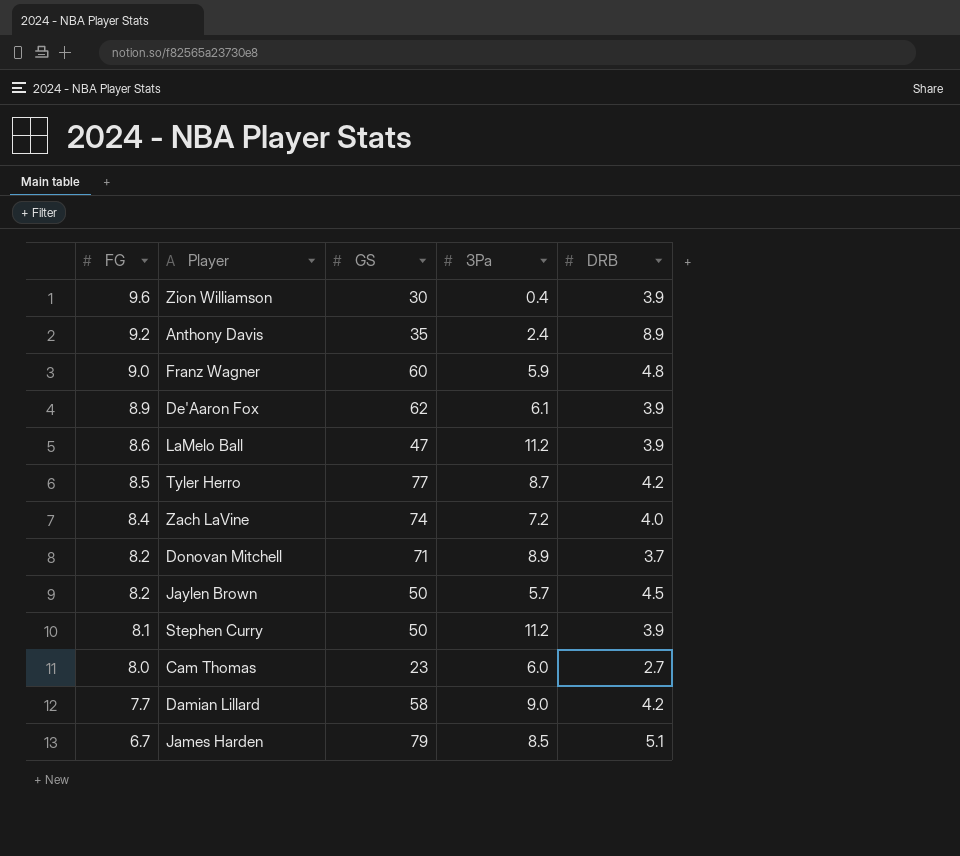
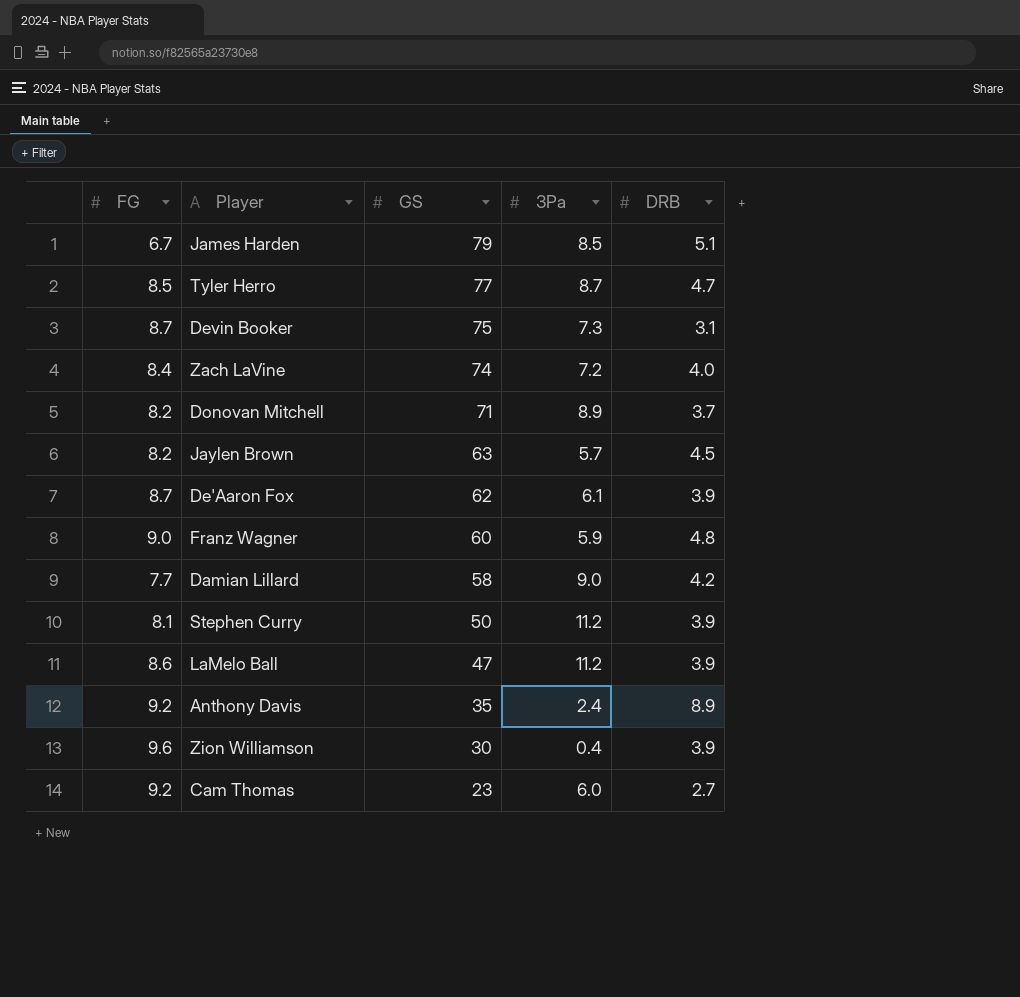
row order: FG descending -> GS descending
Tyler Herro | DRB: 4.2 -> 4.7
row Devin Booker: none -> 8.7 | 75 | 7.3 | 3.1
Jaylen Brown | GS: 50 -> 63
De'Aaron Fox | FG: 8.9 -> 8.7
Cam Thomas | FG: 8.0 -> 9.2

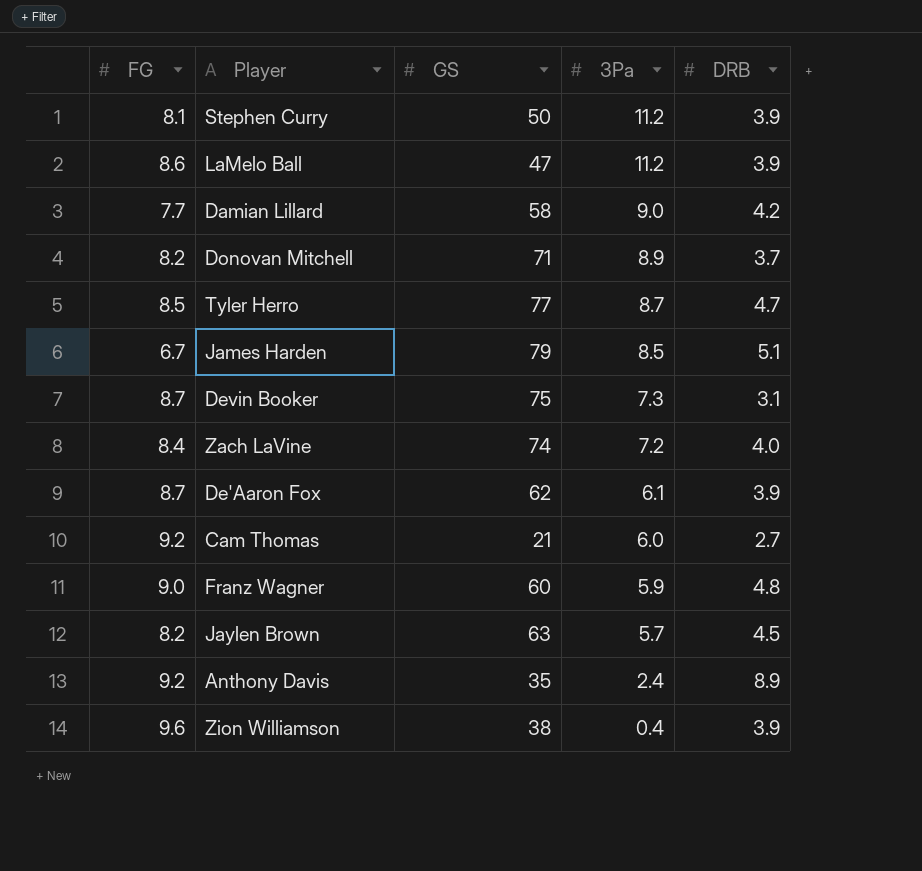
row order: GS descending -> 3Pa descending
Cam Thomas | GS: 23 -> 21
Zion Williamson | GS: 30 -> 38

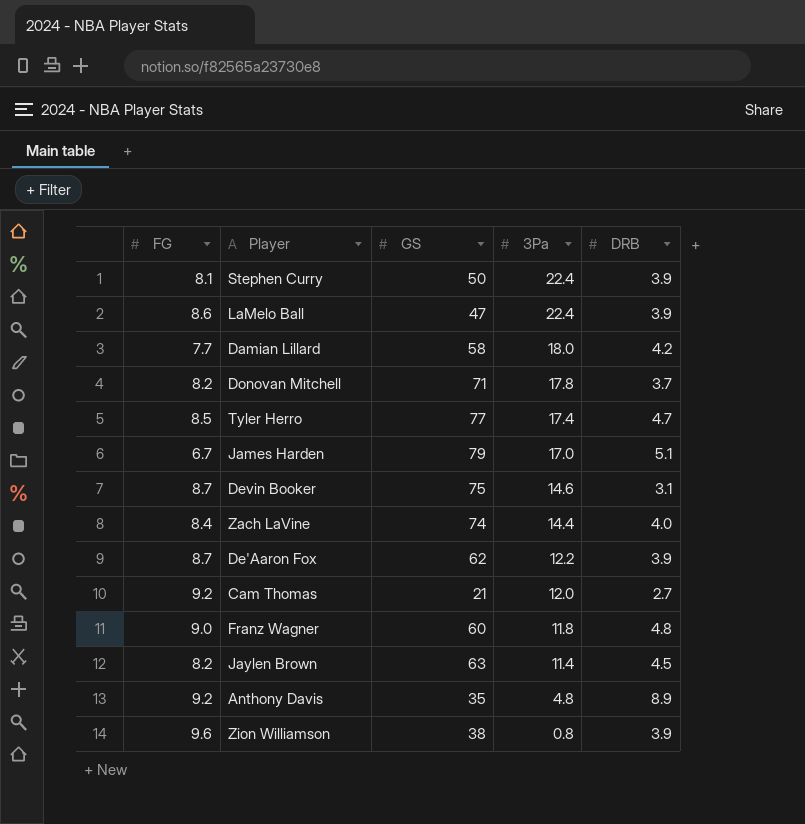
Stephen Curry | 3Pa: 11.2 -> 22.4
LaMelo Ball | 3Pa: 11.2 -> 22.4
Damian Lillard | 3Pa: 9.0 -> 18.0
Donovan Mitchell | 3Pa: 8.9 -> 17.8
Tyler Herro | 3Pa: 8.7 -> 17.4
James Harden | 3Pa: 8.5 -> 17.0
Devin Booker | 3Pa: 7.3 -> 14.6
Zach LaVine | 3Pa: 7.2 -> 14.4
De'Aaron Fox | 3Pa: 6.1 -> 12.2
Cam Thomas | 3Pa: 6.0 -> 12.0
Franz Wagner | 3Pa: 5.9 -> 11.8
Jaylen Brown | 3Pa: 5.7 -> 11.4
Anthony Davis | 3Pa: 2.4 -> 4.8
Zion Williamson | 3Pa: 0.4 -> 0.8

